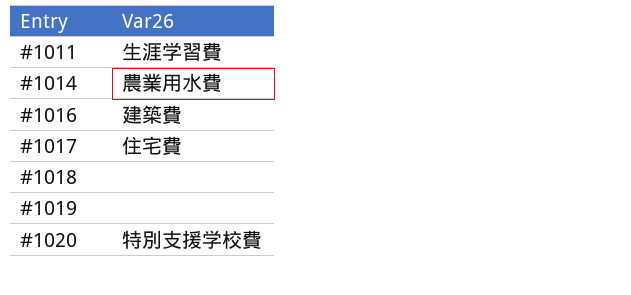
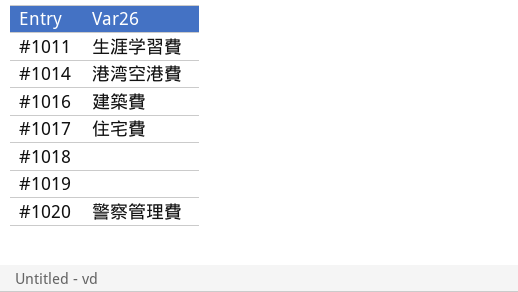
#1014 | Var26: 農業用水費 -> 港湾空港費
#1020 | Var26: 特別支援学校費 -> 警察管理費

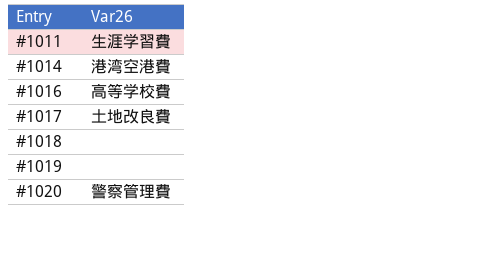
#1016 | Var26: 建築費 -> 高等学校費
#1017 | Var26: 住宅費 -> 土地改良費

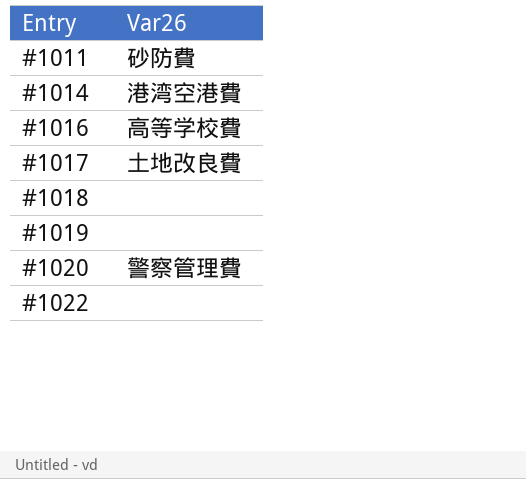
#1011 | Var26: 生涯学習費 -> 砂防費
row #1022: none -> none

